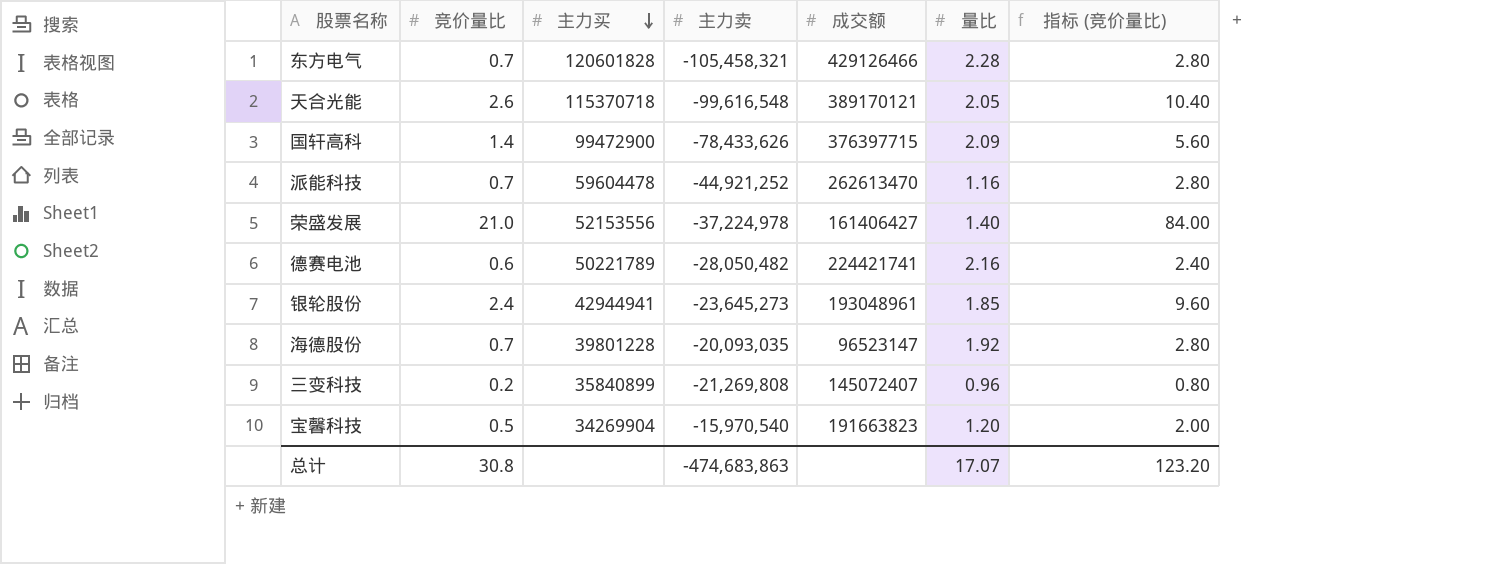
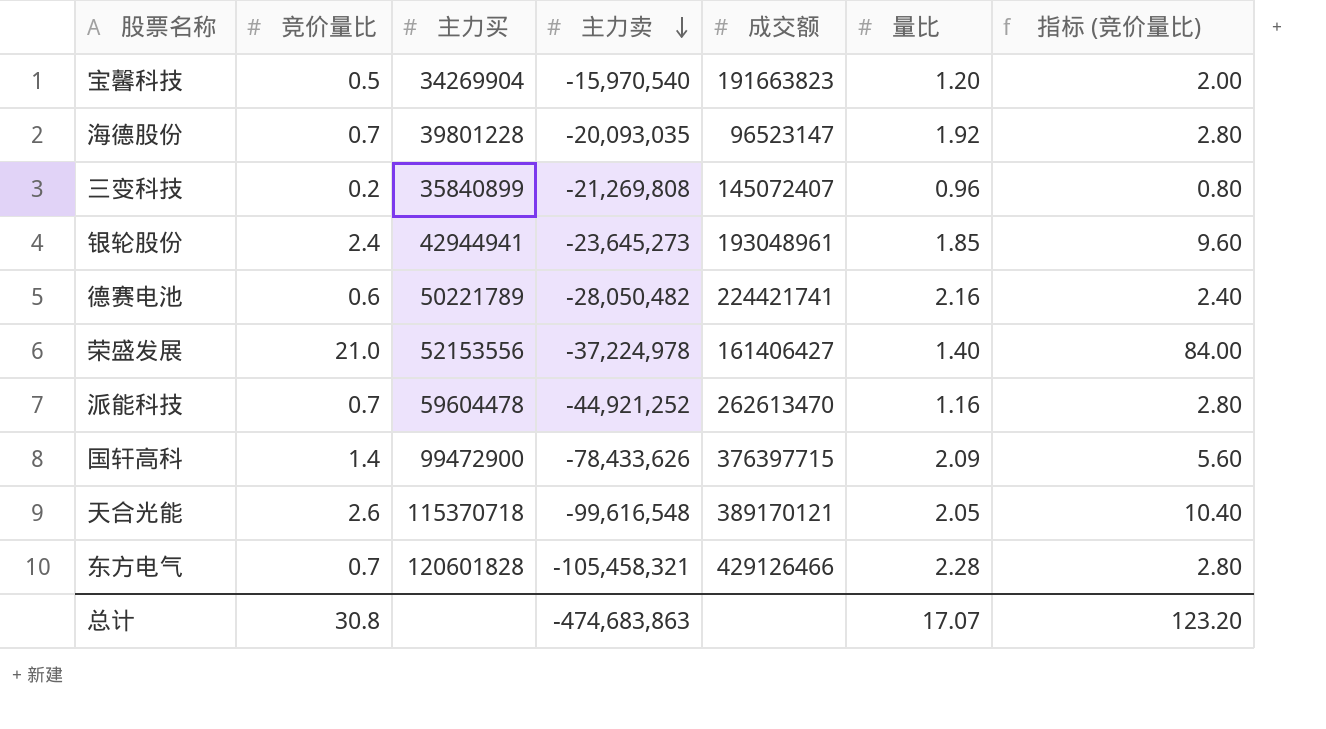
row order: 主力买 descending -> 主力卖 descending

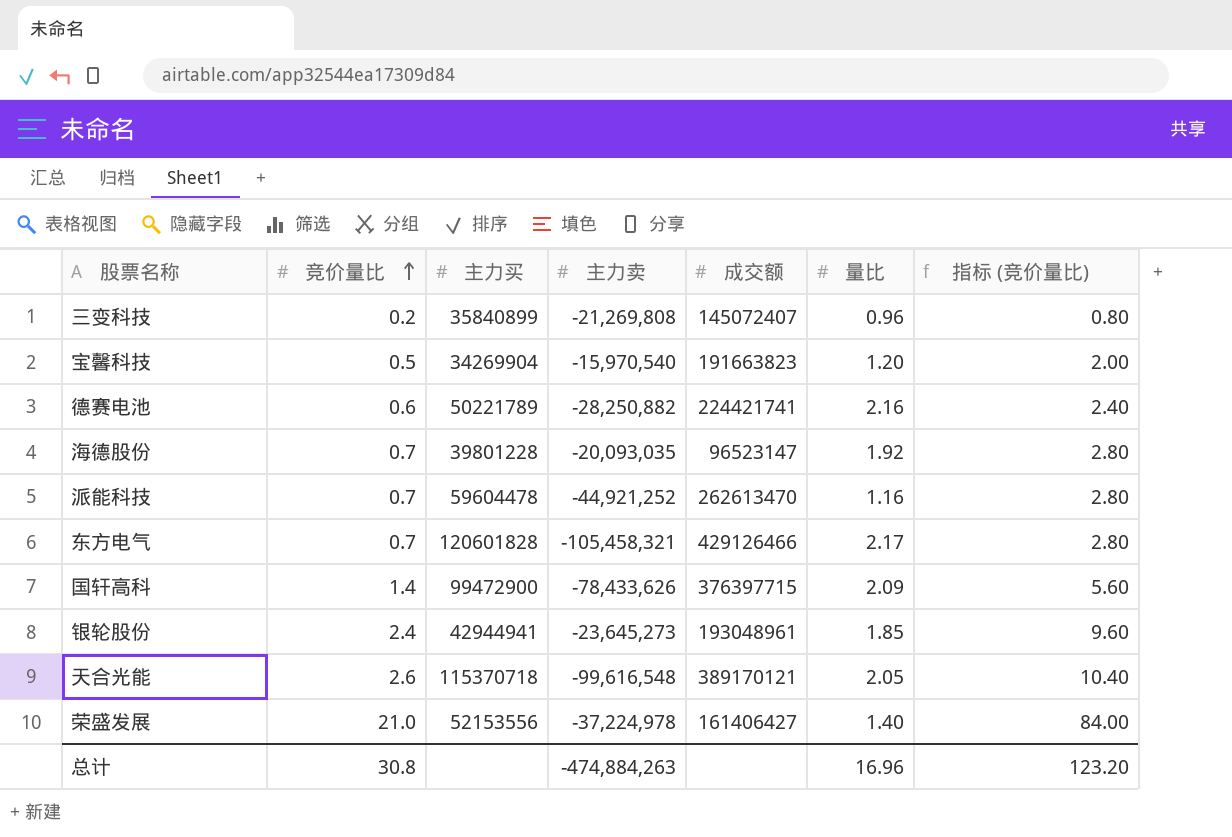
row order: 主力卖 descending -> 竞价量比 ascending
德赛电池 | 主力卖: -28,050,482 -> -28,250,882
东方电气 | 量比: 2.28 -> 2.17
总计 | 主力卖: -474,683,863 -> -474,884,263
总计 | 量比: 17.07 -> 16.96

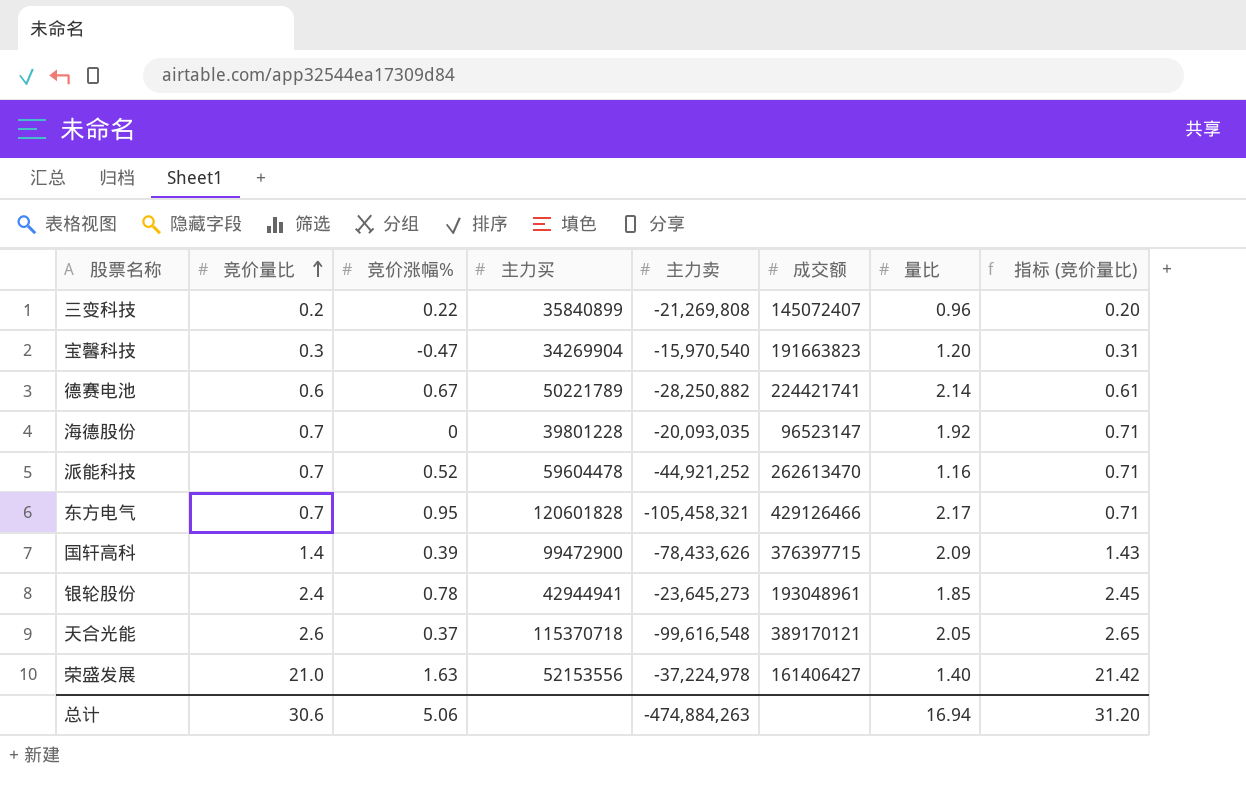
column 竞价涨幅% | position: none -> 3
column 指标 (竞价量比) | formula: [竞价量比] * 4 -> [竞价量比] * 1.02
宝馨科技 | 竞价量比: 0.5 -> 0.3
德赛电池 | 量比: 2.16 -> 2.14
总计 | 竞价量比: 30.8 -> 30.6
总计 | 量比: 16.96 -> 16.94
总计 | 指标 (竞价量比): 123.20 -> 31.20

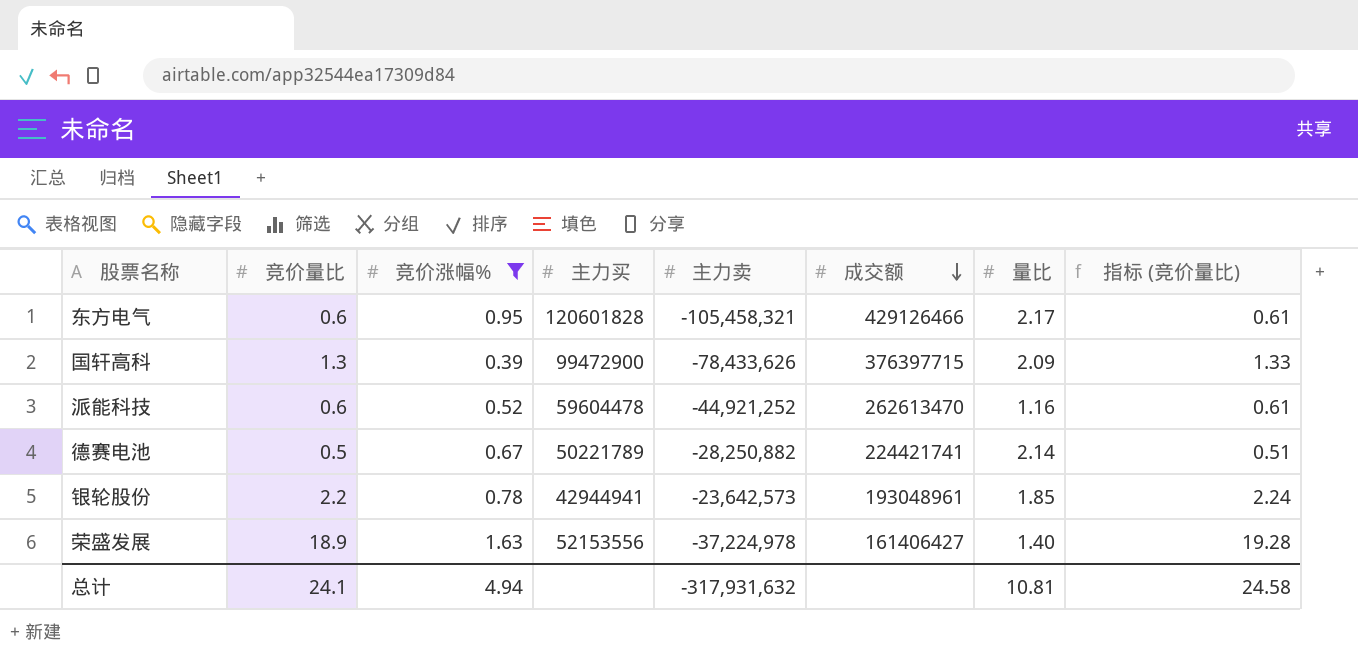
filter: none -> 竞价涨幅% >= 0.39
row order: 竞价量比 ascending -> 成交额 descending
东方电气 | 竞价量比: 0.7 -> 0.6
东方电气 | 指标 (竞价量比): 0.71 -> 0.61
国轩高科 | 竞价量比: 1.4 -> 1.3
国轩高科 | 指标 (竞价量比): 1.43 -> 1.33
派能科技 | 竞价量比: 0.7 -> 0.6
派能科技 | 指标 (竞价量比): 0.71 -> 0.61
德赛电池 | 竞价量比: 0.6 -> 0.5
德赛电池 | 指标 (竞价量比): 0.61 -> 0.51
银轮股份 | 竞价量比: 2.4 -> 2.2
银轮股份 | 主力卖: -23,645,273 -> -23,642,573
银轮股份 | 指标 (竞价量比): 2.45 -> 2.24
荣盛发展 | 竞价量比: 21.0 -> 18.9
荣盛发展 | 指标 (竞价量比): 21.42 -> 19.28
总计 | 竞价量比: 30.6 -> 24.1
总计 | 竞价涨幅%: 5.06 -> 4.94
总计 | 主力卖: -474,884,263 -> -317,931,632
总计 | 量比: 16.94 -> 10.81
总计 | 指标 (竞价量比): 31.20 -> 24.58

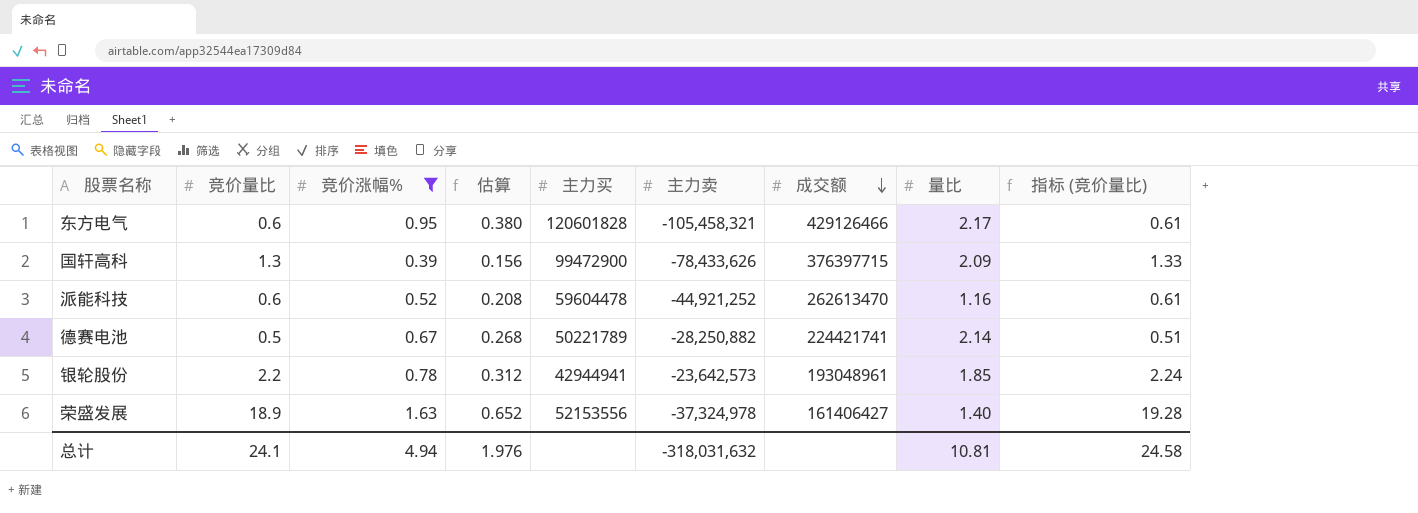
column 估算 | formula: none -> [竞价涨幅%] * 0.4
荣盛发展 | 主力卖: -37,224,978 -> -37,324,978
总计 | 主力卖: -317,931,632 -> -318,031,632

